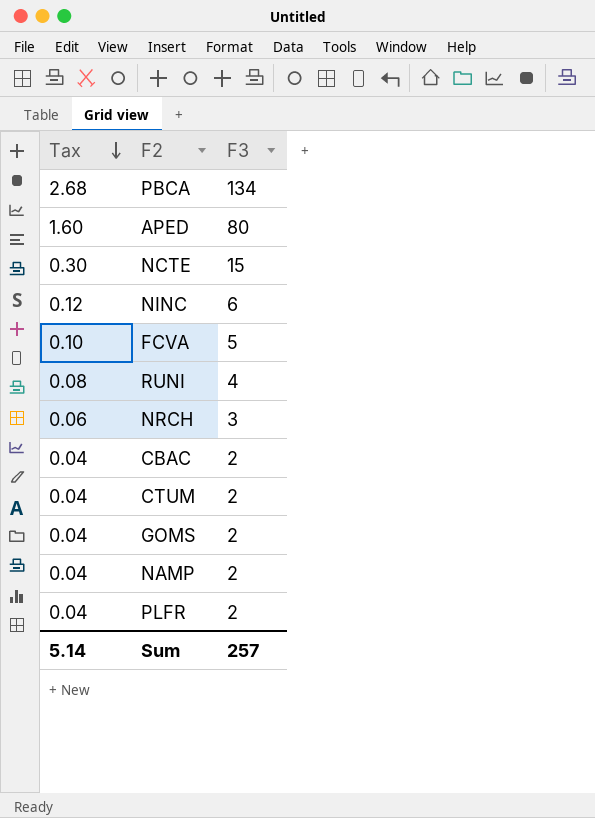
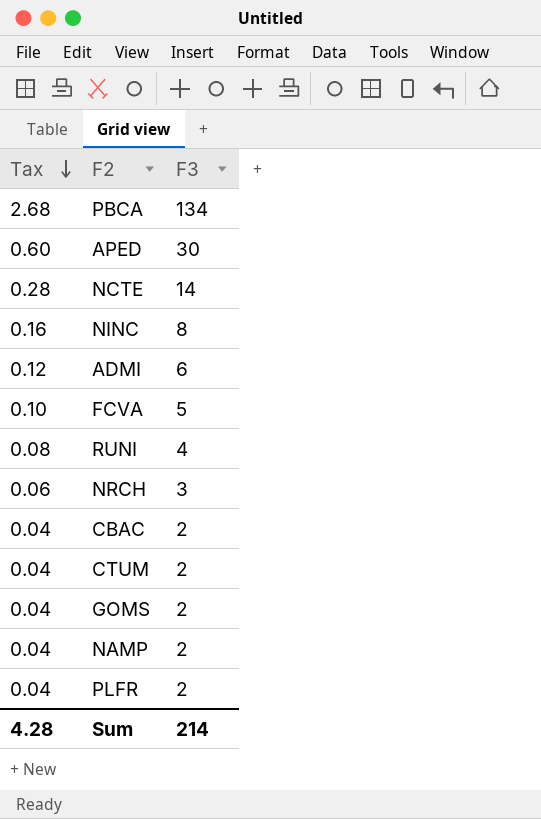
APED | Tax: 1.60 -> 0.60
APED | F3: 80 -> 30
NCTE | Tax: 0.30 -> 0.28
NCTE | F3: 15 -> 14
NINC | Tax: 0.12 -> 0.16
NINC | F3: 6 -> 8
row ADMI: none -> 0.12 | 6
Sum | Tax: 5.14 -> 4.28
Sum | F3: 257 -> 214

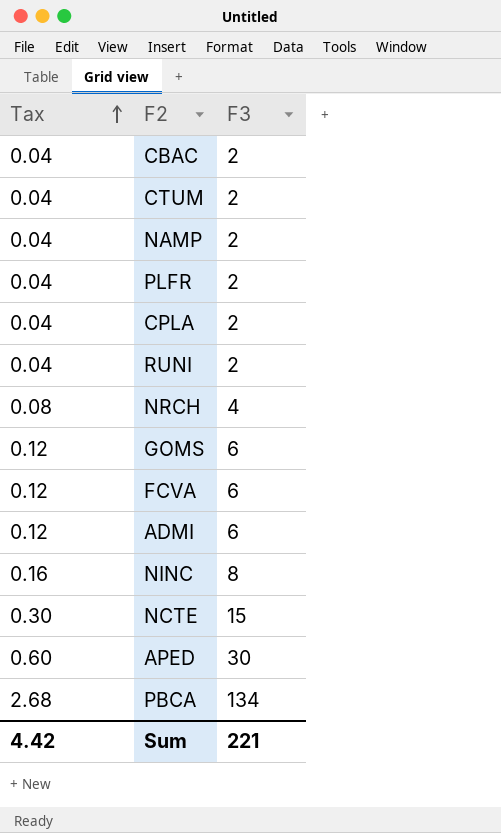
row order: Tax descending -> Tax ascending
row CPLA: none -> 0.04 | 2
RUNI | Tax: 0.08 -> 0.04
RUNI | F3: 4 -> 2
NRCH | Tax: 0.06 -> 0.08
NRCH | F3: 3 -> 4
GOMS | Tax: 0.04 -> 0.12
GOMS | F3: 2 -> 6
FCVA | Tax: 0.10 -> 0.12
FCVA | F3: 5 -> 6
NCTE | Tax: 0.28 -> 0.30
NCTE | F3: 14 -> 15
Sum | Tax: 4.28 -> 4.42
Sum | F3: 214 -> 221

